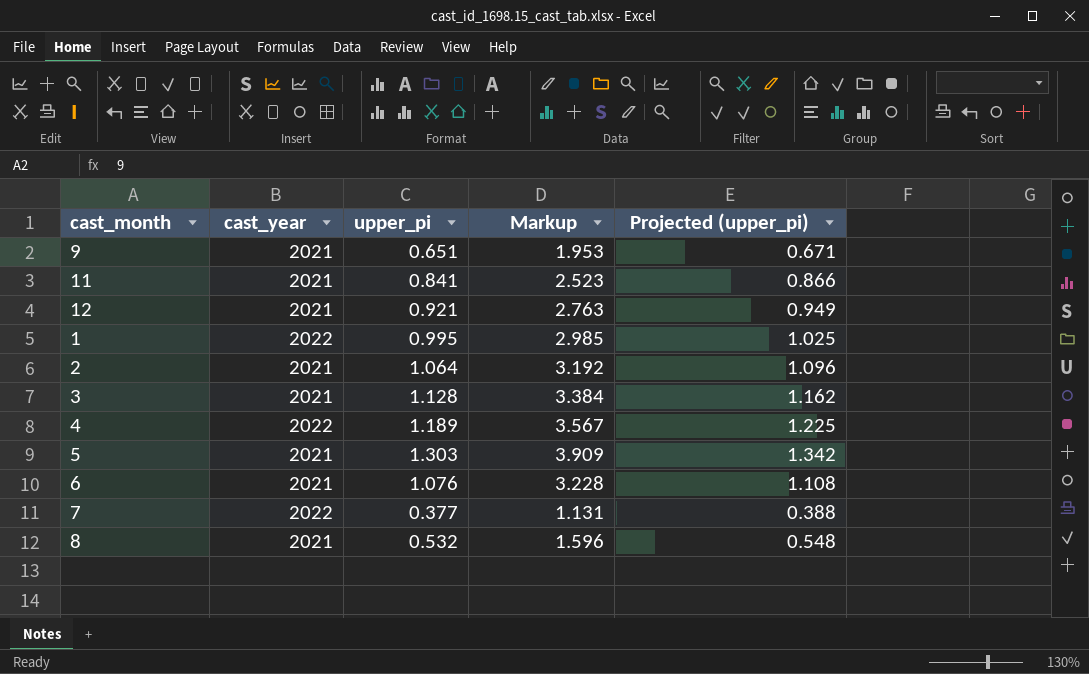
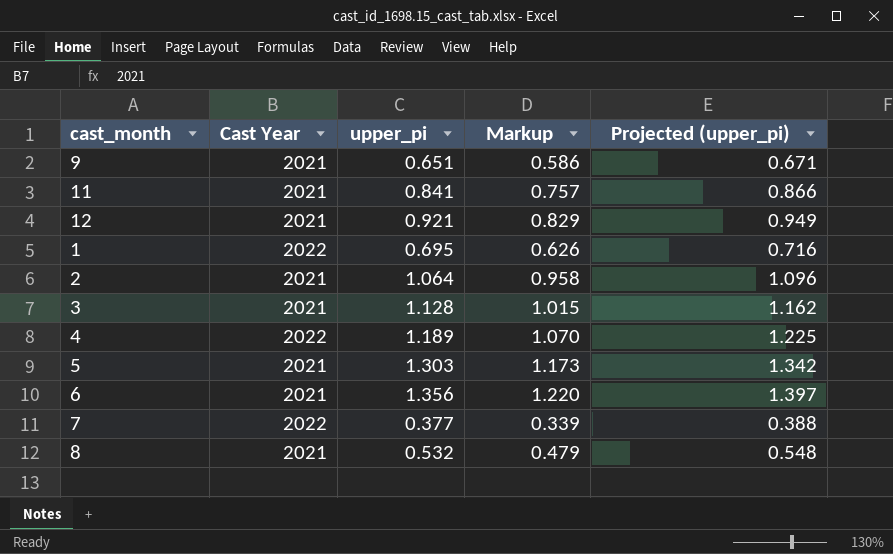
column name: cast_year -> Cast Year
column Markup | formula: [upper_pi] * 3 -> [upper_pi] * 0.9
1 | upper_pi: 0.995 -> 0.695
1 | Projected (upper_pi): 1.025 -> 0.716
6 | upper_pi: 1.076 -> 1.356
6 | Projected (upper_pi): 1.108 -> 1.397

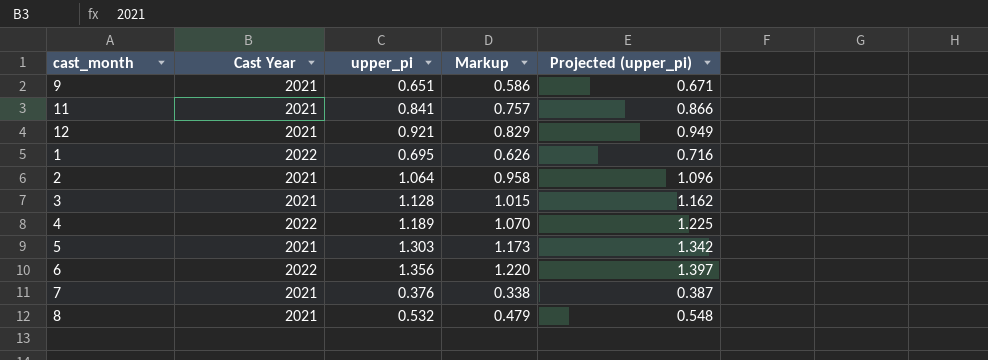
6 | Cast Year: 2021 -> 2022
7 | Cast Year: 2022 -> 2021
7 | upper_pi: 0.377 -> 0.376
7 | Markup: 0.339 -> 0.338
7 | Projected (upper_pi): 0.388 -> 0.387

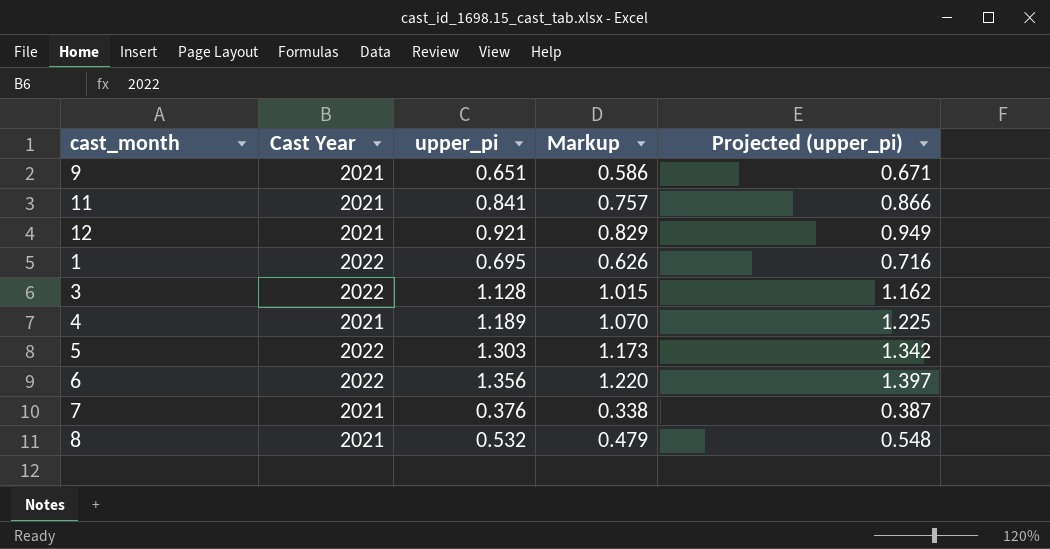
row 2: 2021 | 1.064 | 0.958 | 1.096 -> none
3 | Cast Year: 2021 -> 2022
4 | Cast Year: 2022 -> 2021
5 | Cast Year: 2021 -> 2022

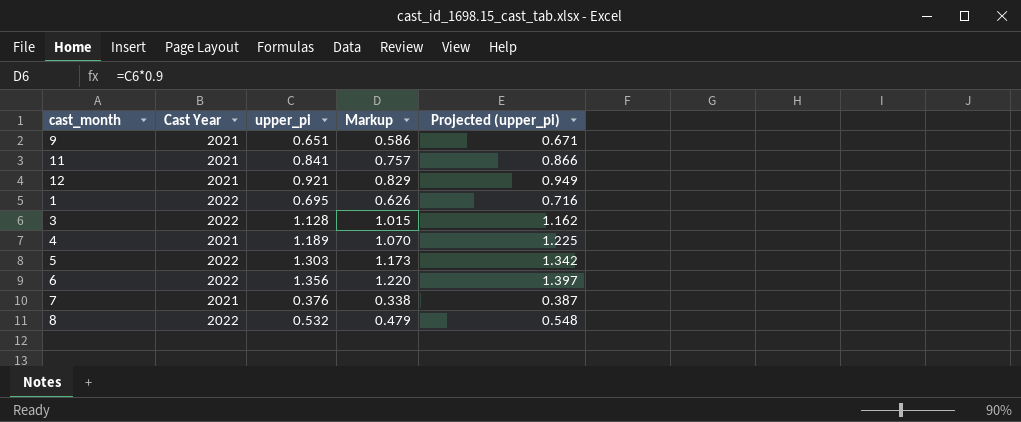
8 | Cast Year: 2021 -> 2022

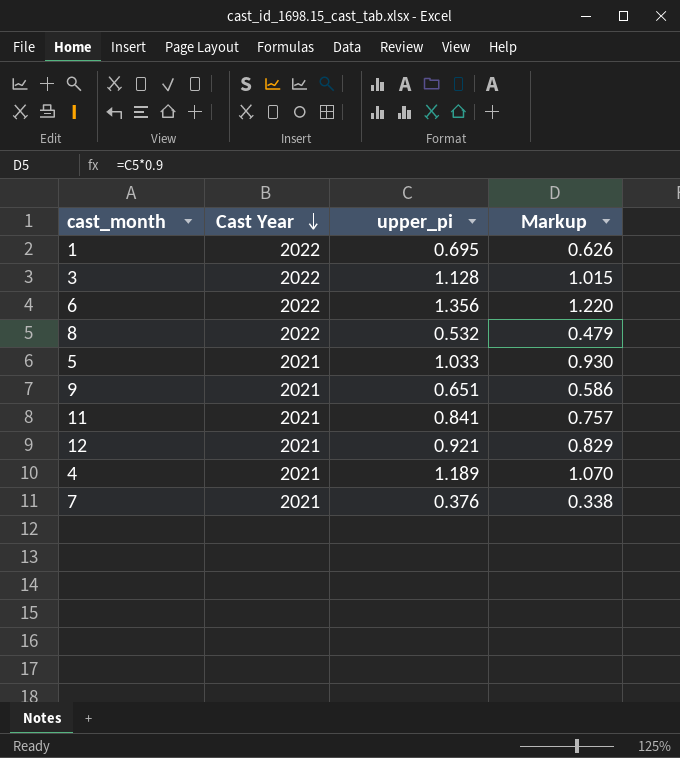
row order: none -> Cast Year descending
column Projected (upper_pi) | formula: [upper_pi] * 1.03 -> none
5 | Cast Year: 2022 -> 2021
5 | upper_pi: 1.303 -> 1.033
5 | Markup: 1.173 -> 0.930

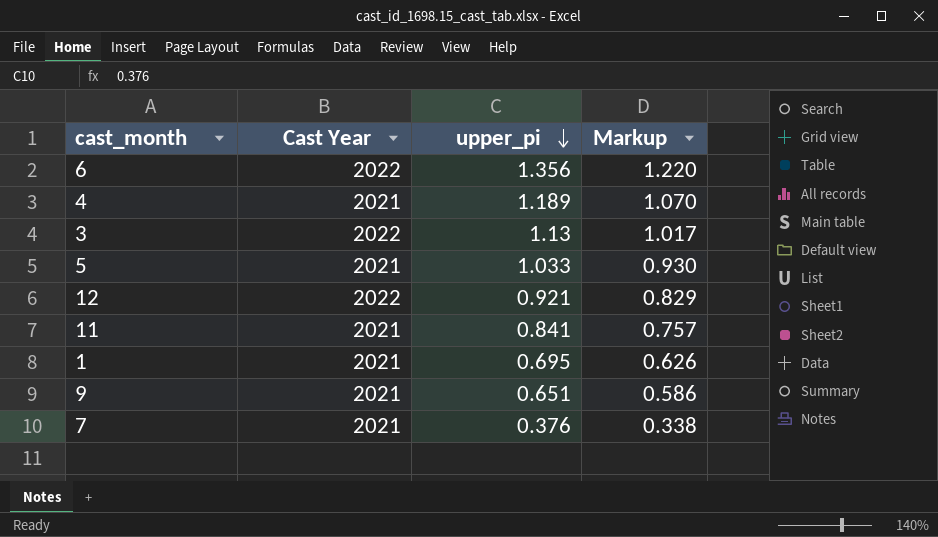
row order: Cast Year descending -> upper_pi descending
row 8: 2022 | 0.532 | 0.479 -> none
3 | upper_pi: 1.128 -> 1.13
3 | Markup: 1.015 -> 1.017
12 | Cast Year: 2021 -> 2022
1 | Cast Year: 2022 -> 2021

